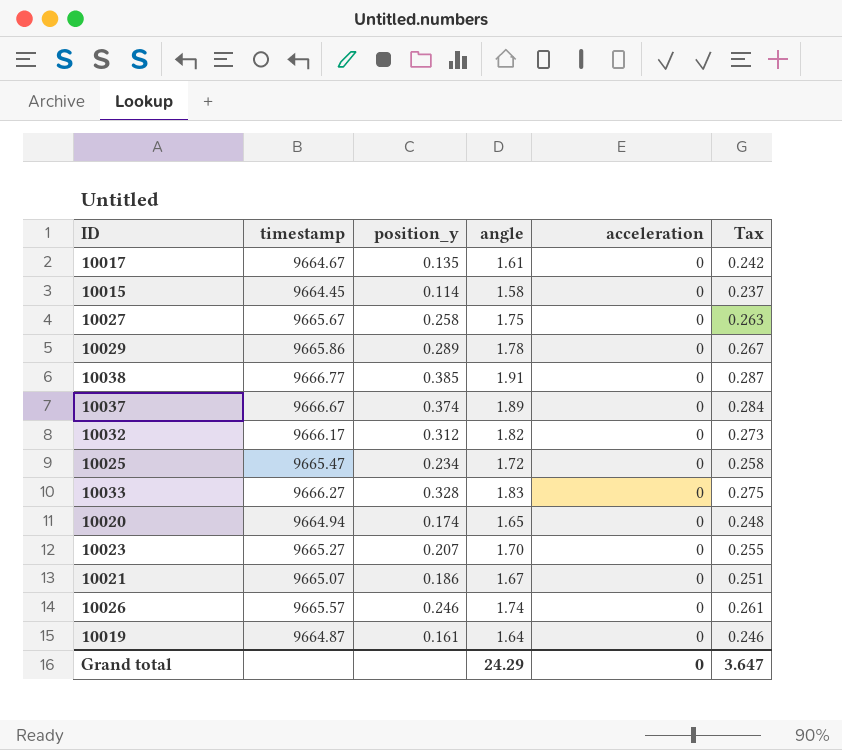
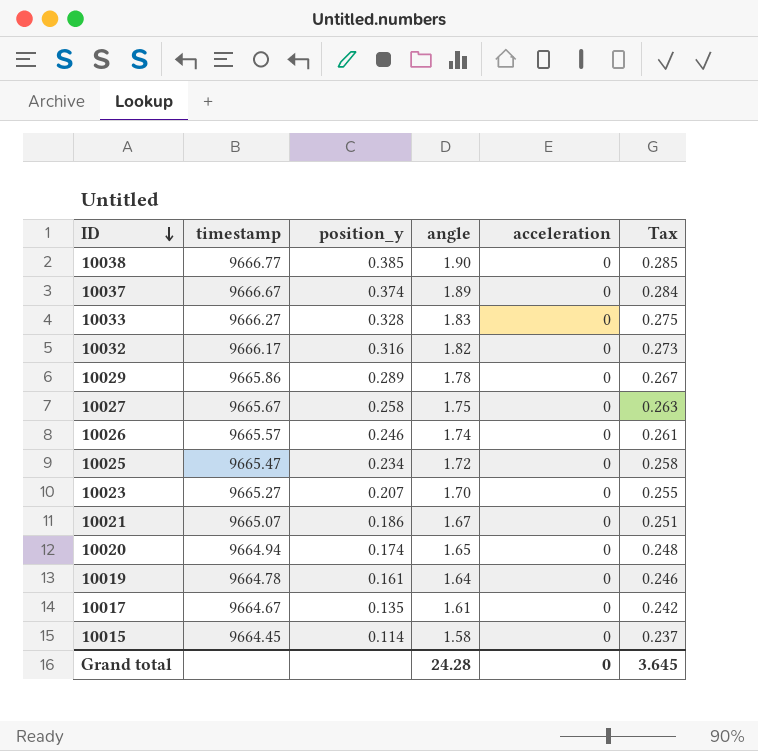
row order: none -> ID descending
10038 | angle: 1.91 -> 1.90
10038 | Tax: 0.287 -> 0.285
10032 | position_y: 0.312 -> 0.316
10019 | timestamp: 9664.87 -> 9664.78
Grand total | angle: 24.29 -> 24.28
Grand total | Tax: 3.647 -> 3.645

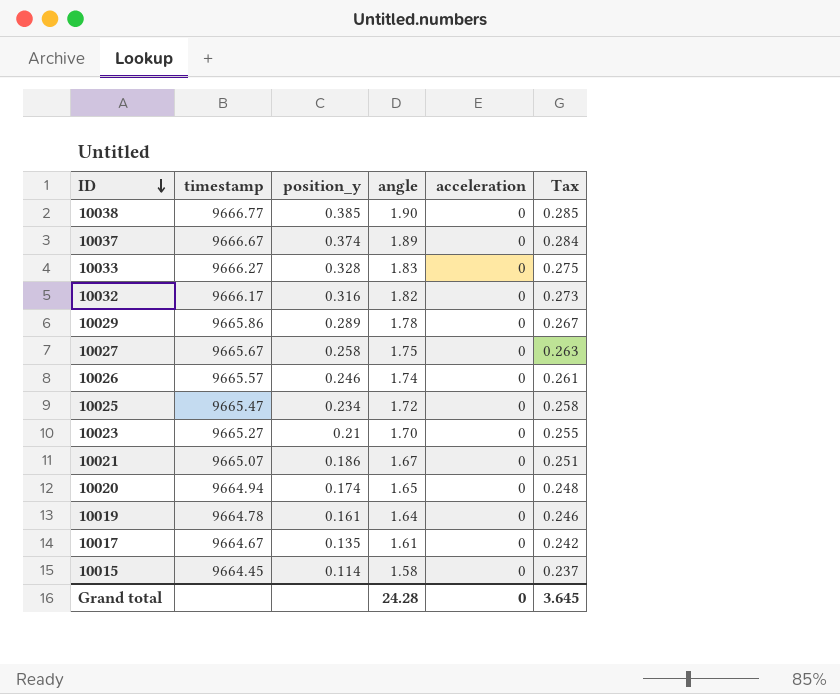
10023 | position_y: 0.207 -> 0.21

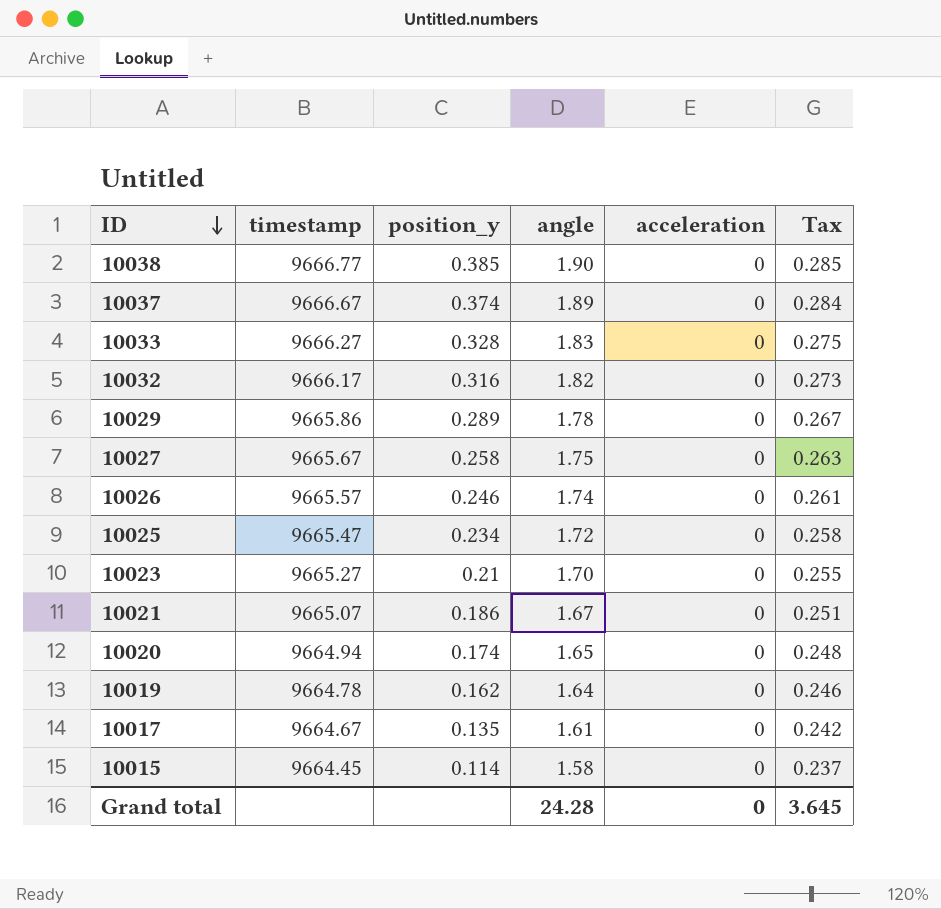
10019 | position_y: 0.161 -> 0.162

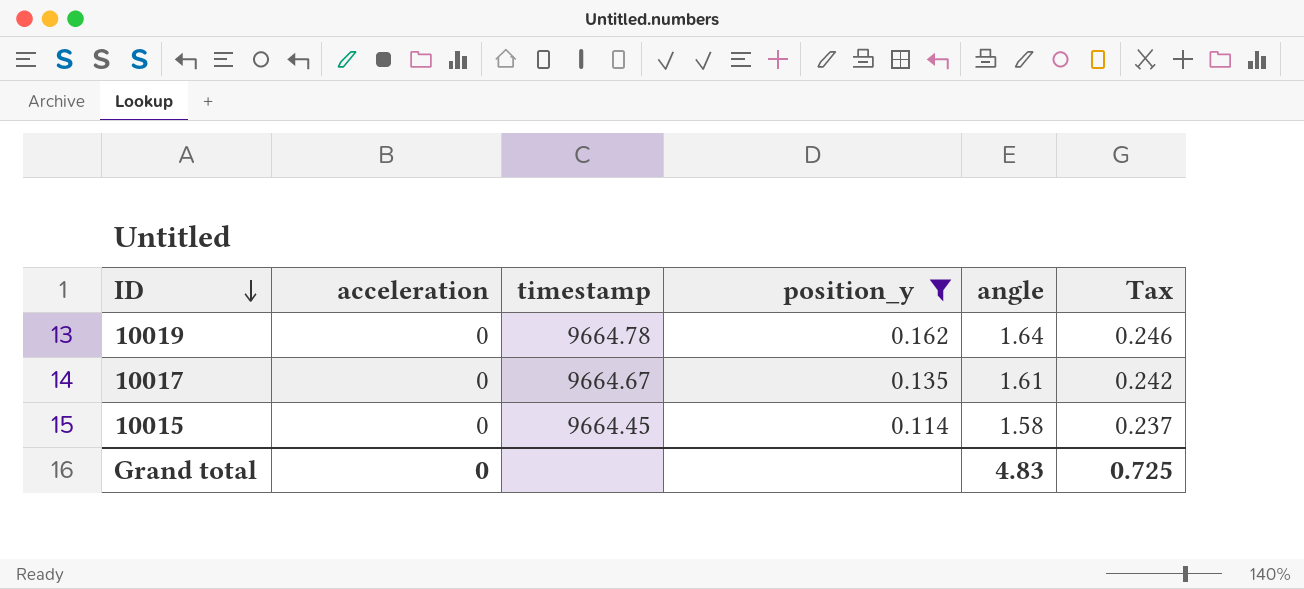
filter: none -> position_y <= 0.162
column acceleration | position: 5 -> 2
Grand total | angle: 24.28 -> 4.83
Grand total | Tax: 3.645 -> 0.725

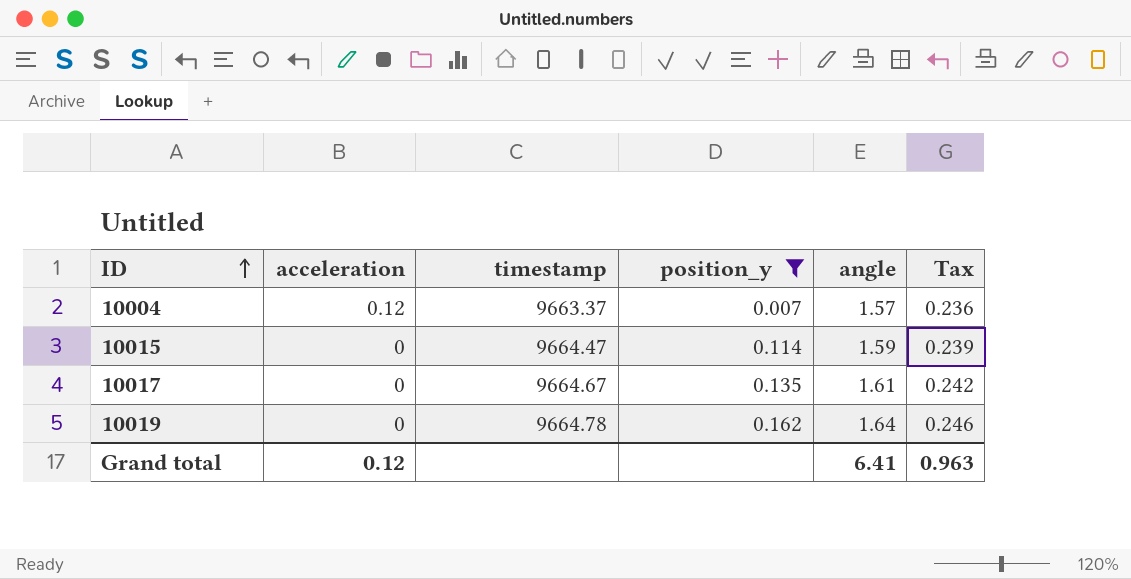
row order: ID descending -> ID ascending
row 10004: none -> 0.12 | 9663.37 | 0.007 | 1.57 | 0.236
10015 | timestamp: 9664.45 -> 9664.47
10015 | angle: 1.58 -> 1.59
10015 | Tax: 0.237 -> 0.239
Grand total | acceleration: 0 -> 0.12
Grand total | angle: 4.83 -> 6.41
Grand total | Tax: 0.725 -> 0.963

